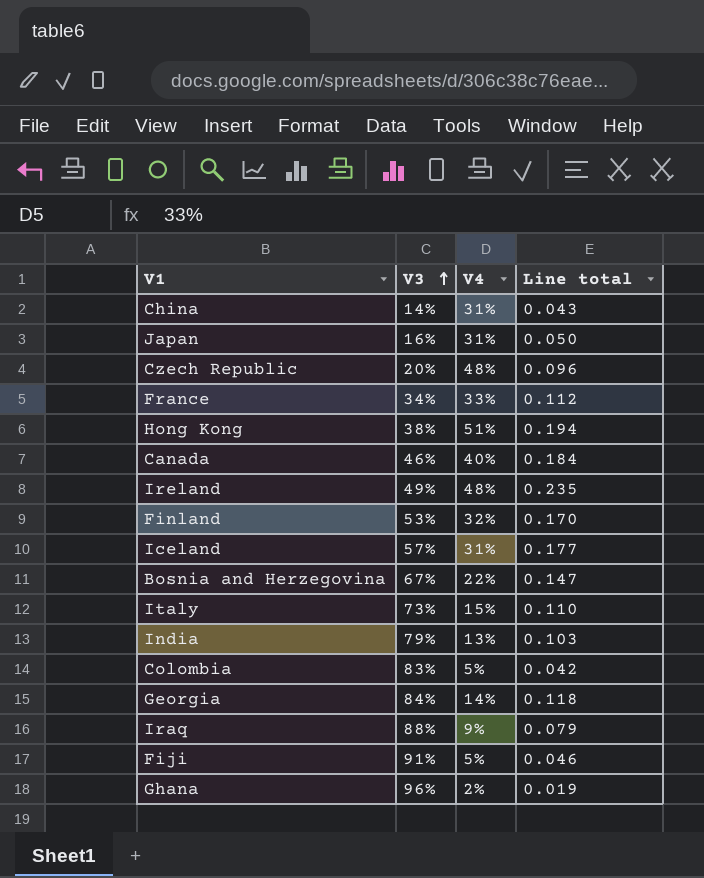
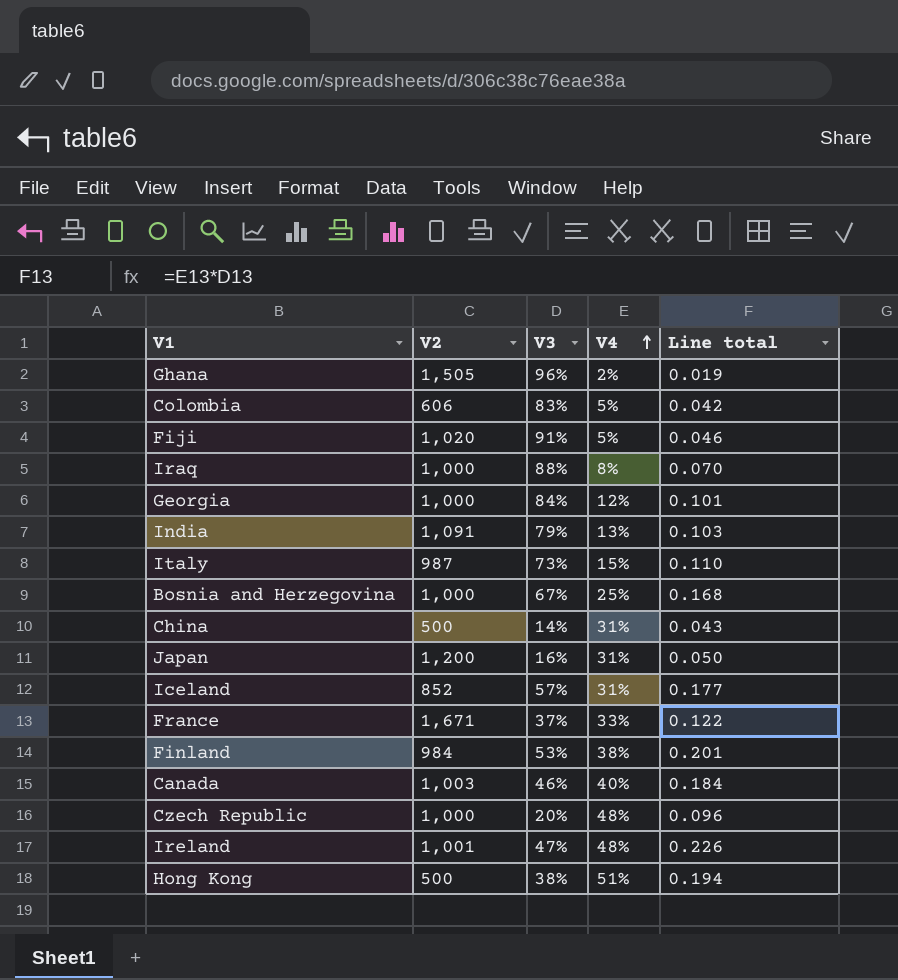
row order: V3 ascending -> V4 ascending
column V2 | position: none -> 2
Iraq | V4: 9% -> 8%
Iraq | Line total: 0.079 -> 0.070
Georgia | V4: 14% -> 12%
Georgia | Line total: 0.118 -> 0.101
Bosnia and Herzegovina | V4: 22% -> 25%
Bosnia and Herzegovina | Line total: 0.147 -> 0.168
France | V3: 34% -> 37%
France | Line total: 0.112 -> 0.122
Finland | V4: 32% -> 38%
Finland | Line total: 0.170 -> 0.201
Ireland | V3: 49% -> 47%
Ireland | Line total: 0.235 -> 0.226

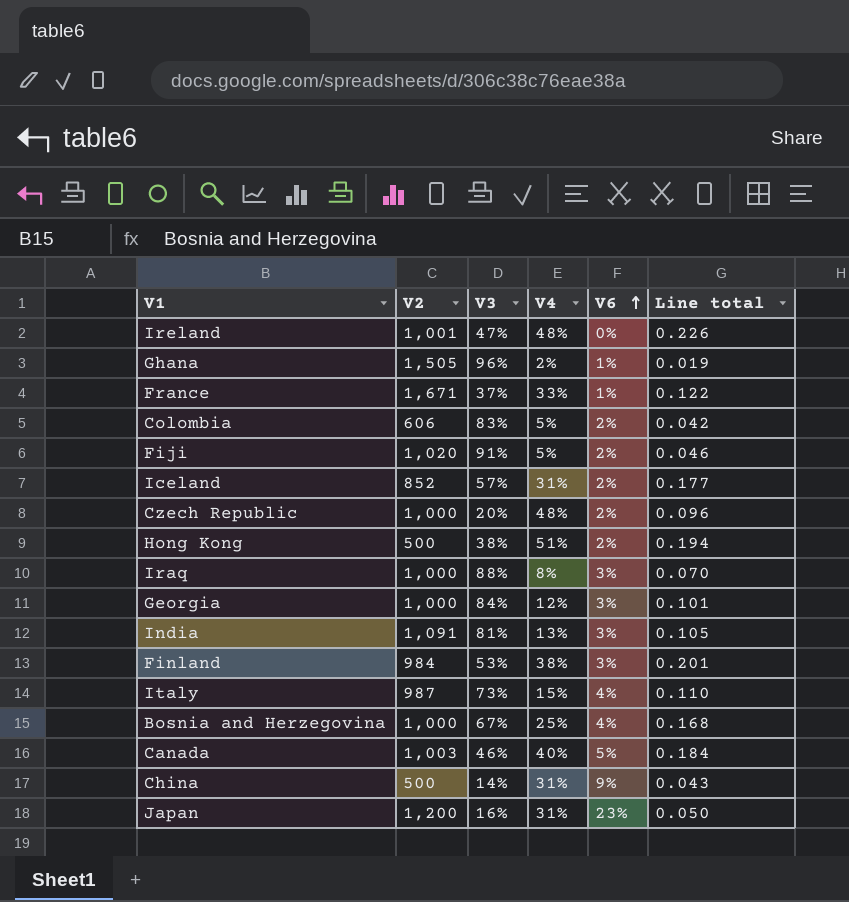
row order: V4 ascending -> V6 ascending
column V6 | position: none -> 5
India | V3: 79% -> 81%
India | Line total: 0.103 -> 0.105

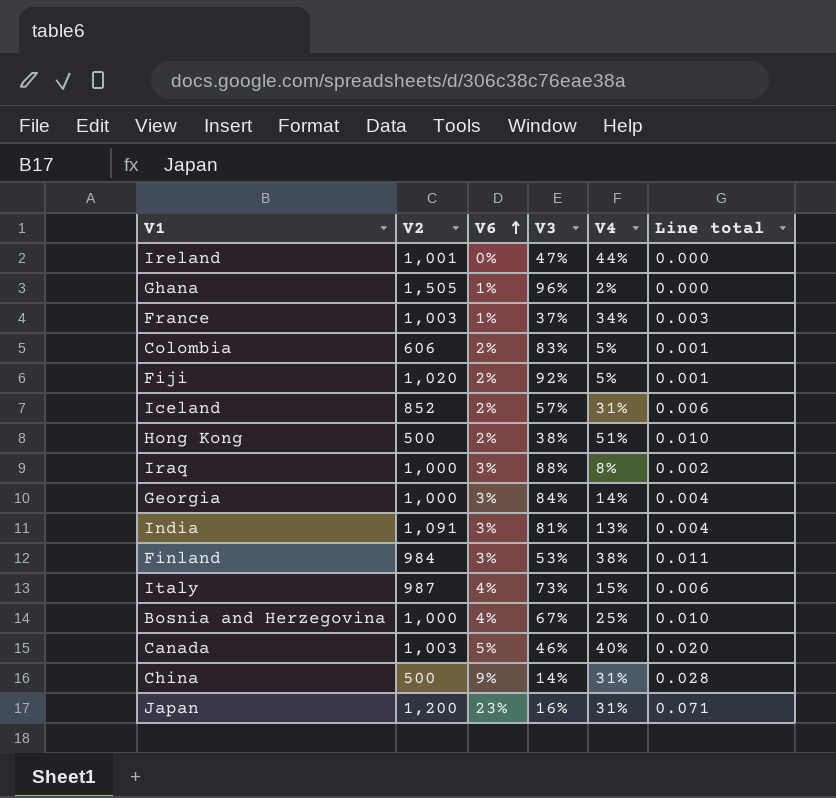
column V6 | position: 5 -> 3
column Line total | formula: [V3] * [V4] -> [V6] * [V4]
row Czech Republic: 1,000 | 20% | 48% | 2% | 0.096 -> none
Ireland | V4: 48% -> 44%
France | V2: 1,671 -> 1,003
France | V4: 33% -> 34%
Fiji | V3: 91% -> 92%
Georgia | V4: 12% -> 14%

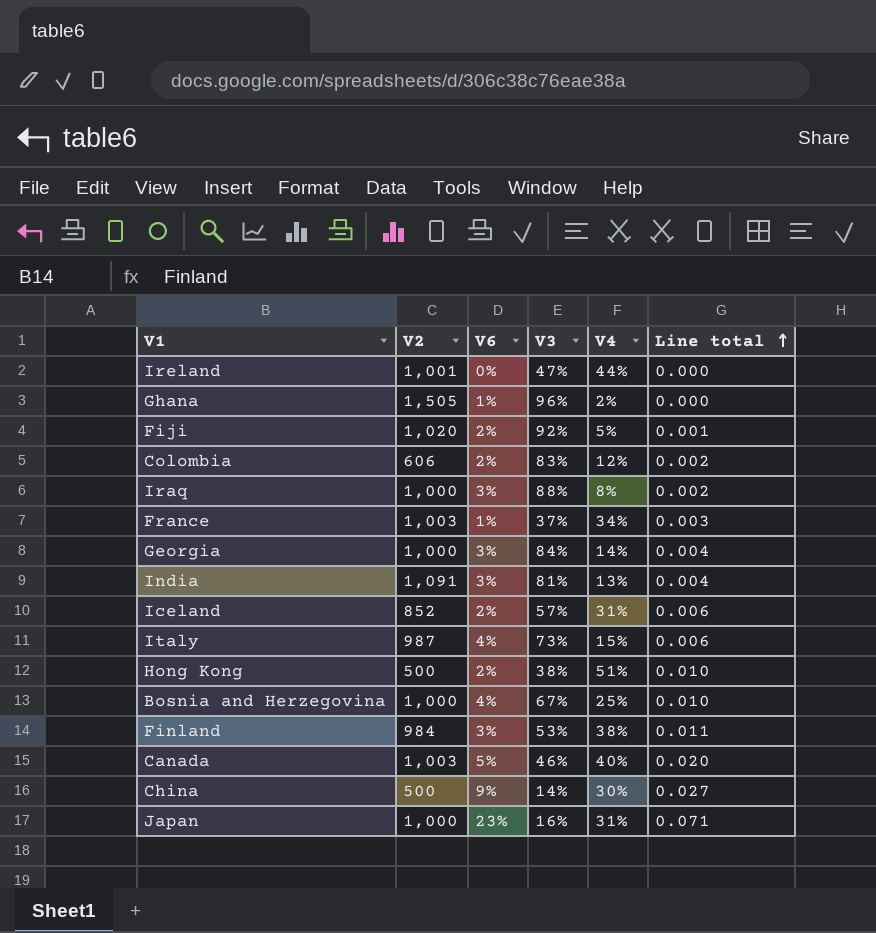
row order: V6 ascending -> Line total ascending
Colombia | V4: 5% -> 12%
Colombia | Line total: 0.001 -> 0.002
China | V4: 31% -> 30%
China | Line total: 0.028 -> 0.027
Japan | V2: 1,200 -> 1,000

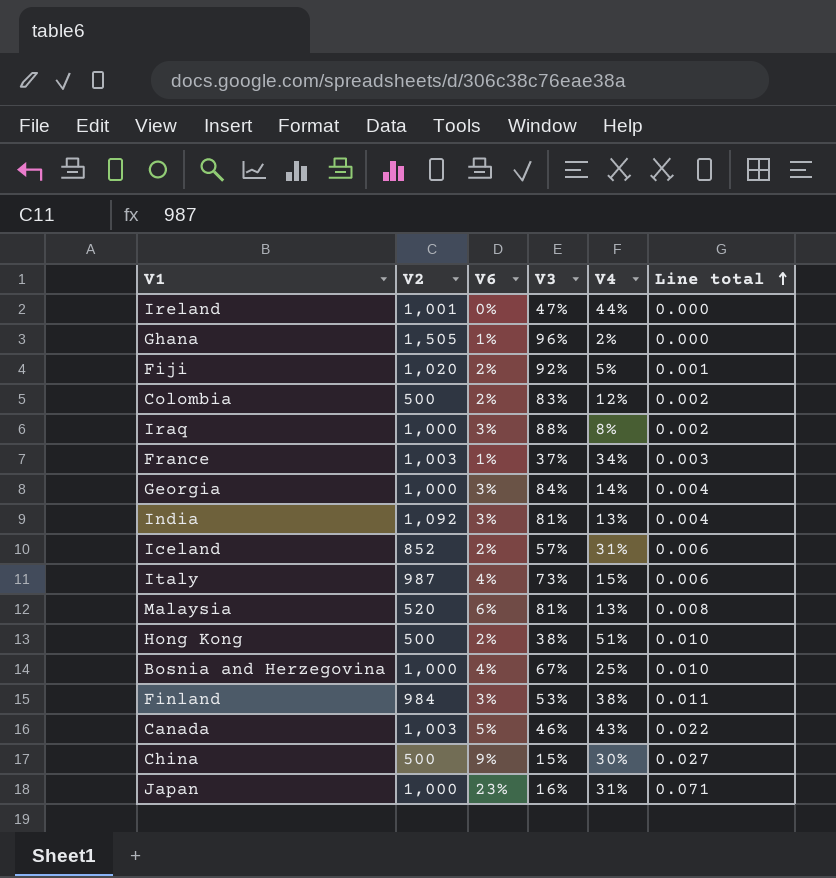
Colombia | V2: 606 -> 500
India | V2: 1,091 -> 1,092
row Malaysia: none -> 520 | 6% | 81% | 13% | 0.008
Canada | V4: 40% -> 43%
Canada | Line total: 0.020 -> 0.022
China | V3: 14% -> 15%

